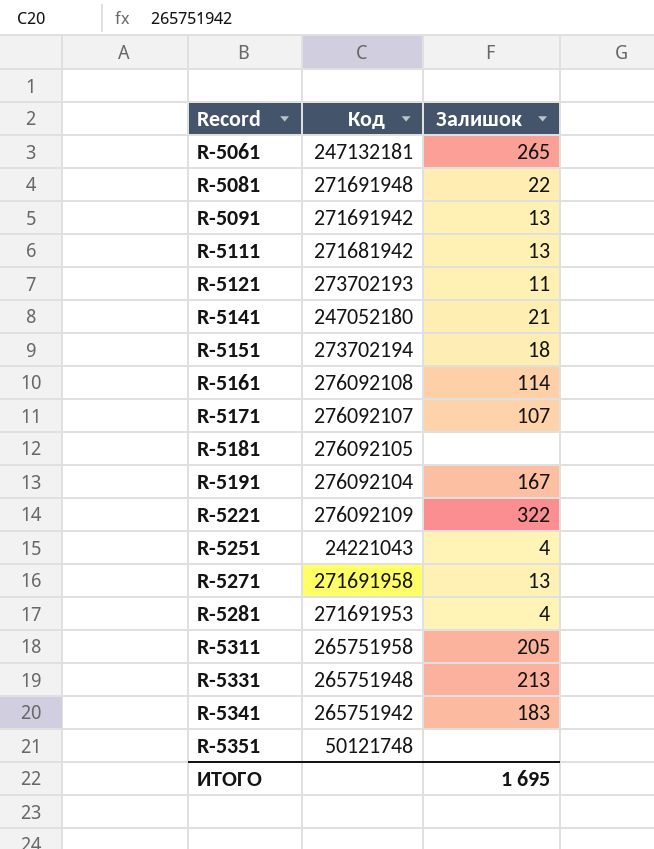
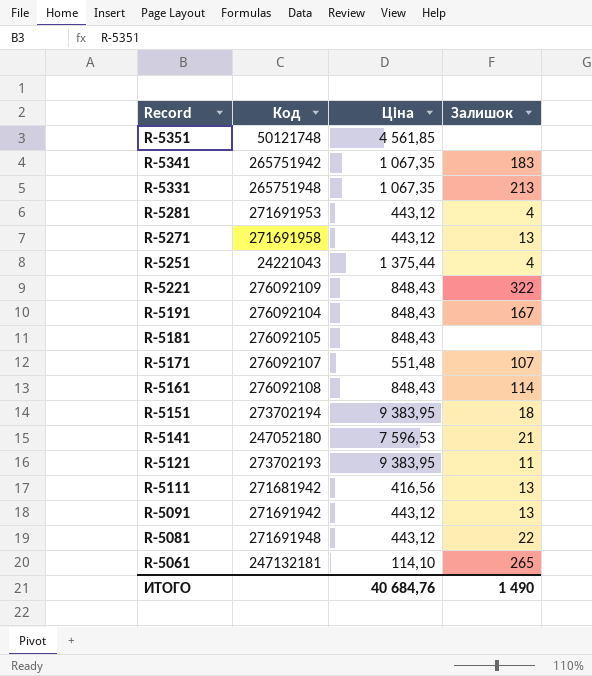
row order: Record ascending -> Record descending
column Ціна | position: none -> 3
row R-5311: 265751958 | 205 -> none
ИТОГО | Залишок: 1 695 -> 1 490

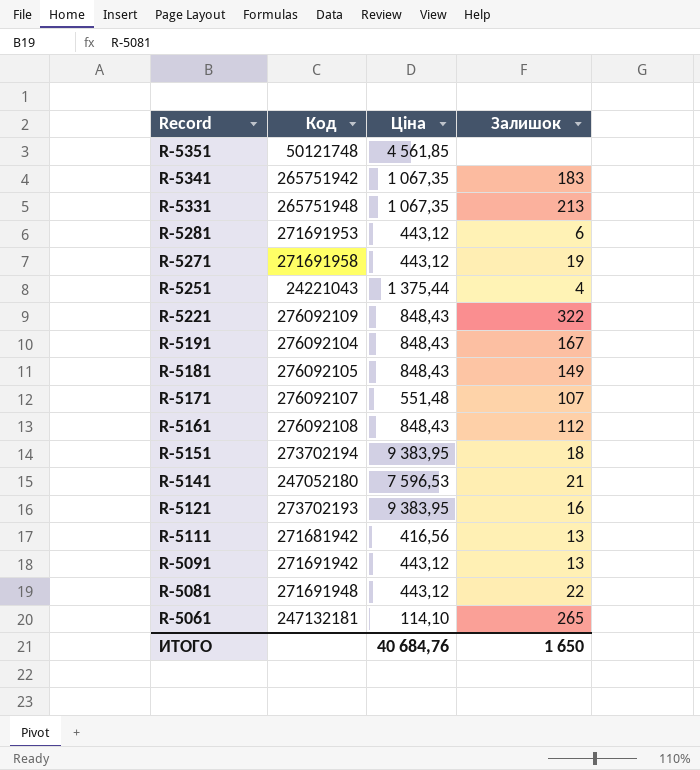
R-5281 | Залишок: 4 -> 6
R-5271 | Залишок: 13 -> 19
R-5181 | Залишок: none -> 149
R-5161 | Залишок: 114 -> 112
R-5121 | Залишок: 11 -> 16
ИТОГО | Залишок: 1 490 -> 1 650

